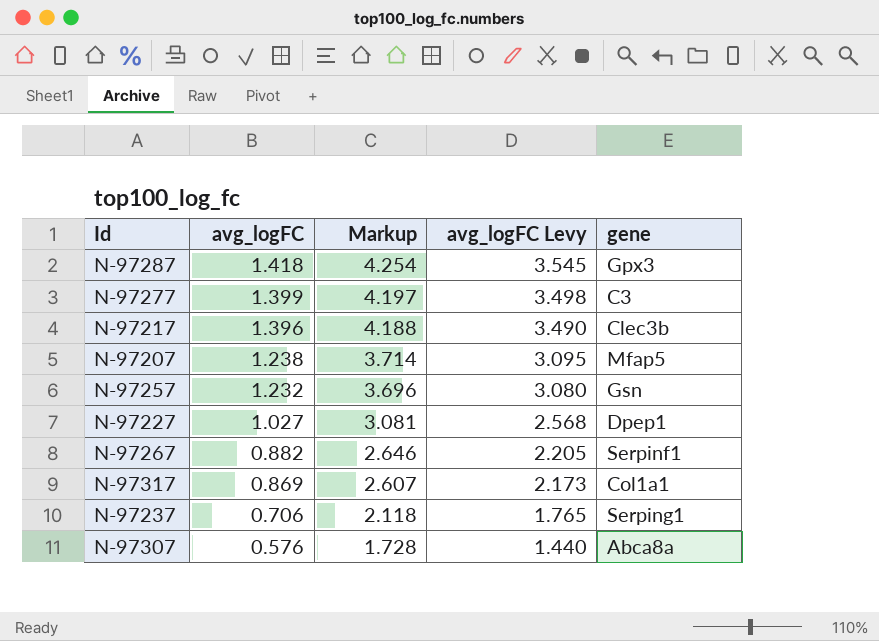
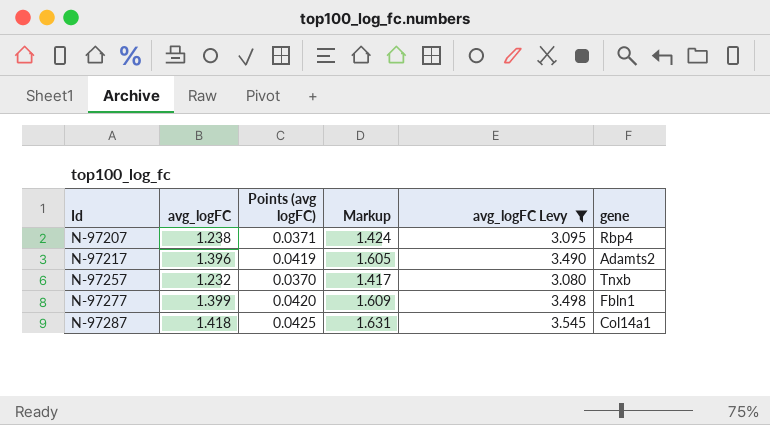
filter: none -> avg_logFC Levy >= 3.080
row order: avg_logFC descending -> Id ascending
column Points (avg logFC) | formula: none -> [avg_logFC] * 0.03
column Markup | formula: [avg_logFC] * 3 -> [avg_logFC] * 1.15
N-97207 | gene: Mfap5 -> Rbp4
N-97217 | gene: Clec3b -> Adamts2
N-97257 | gene: Gsn -> Tnxb
N-97277 | gene: C3 -> Fbln1
N-97287 | gene: Gpx3 -> Col14a1

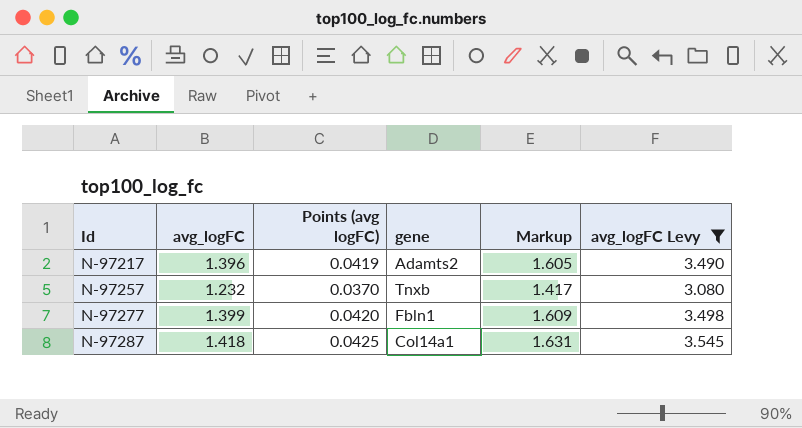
column gene | position: 6 -> 4
row N-97207: 1.238 | 0.0371 | 1.424 | 3.095 | Rbp4 -> none

